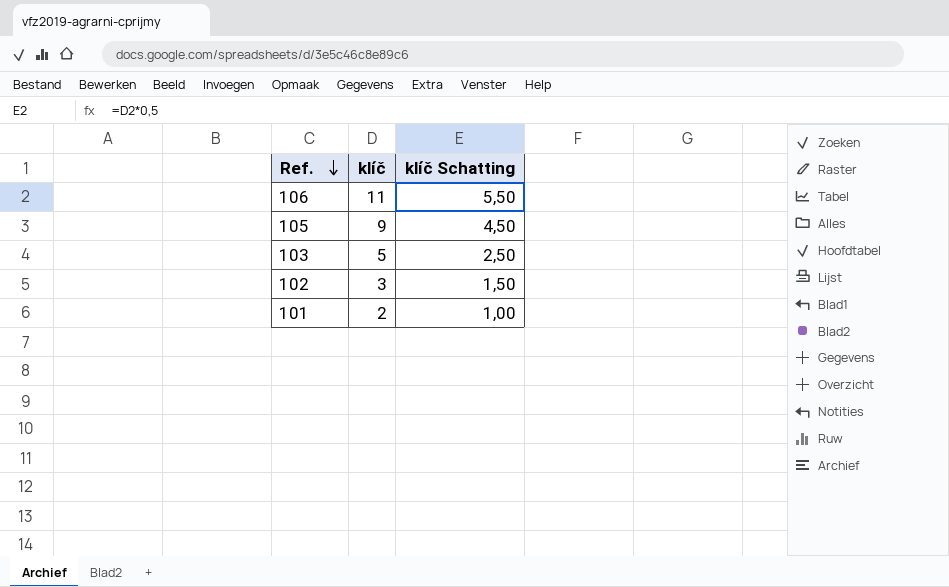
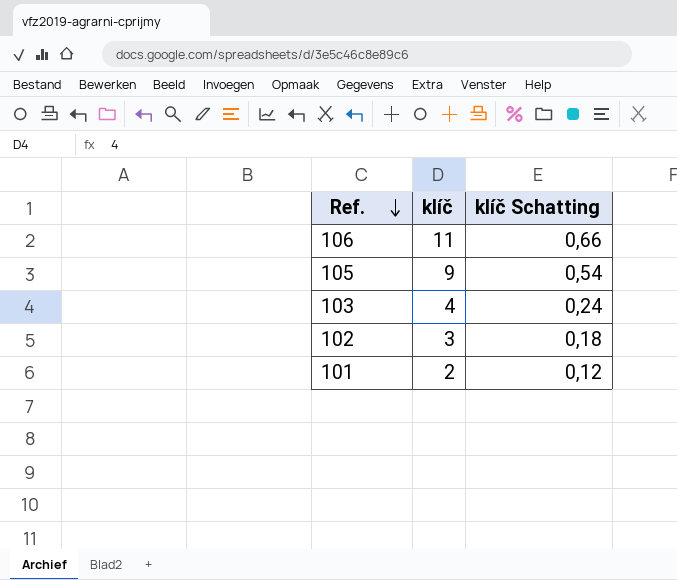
column klíč Schatting | formula: [klíč] * 0,5 -> [klíč] * 0,06
103 | klíč: 5 -> 4

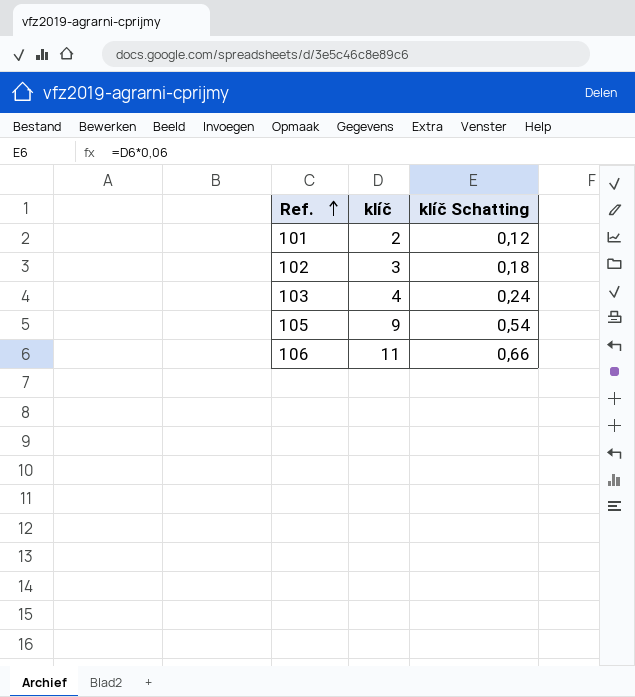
row order: Ref. descending -> Ref. ascending

